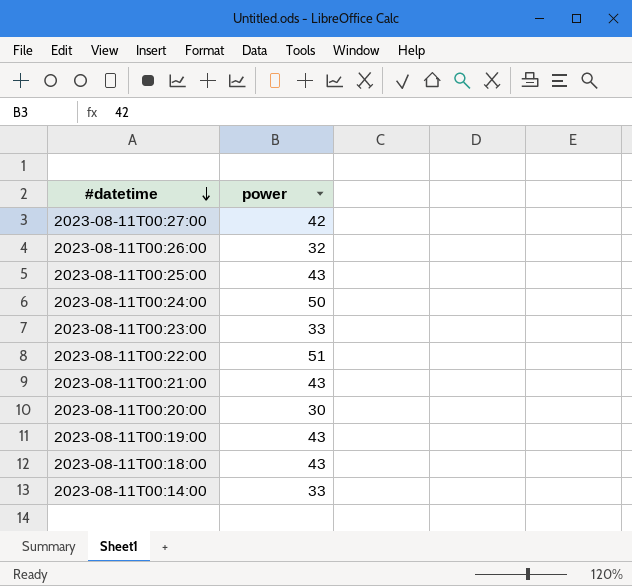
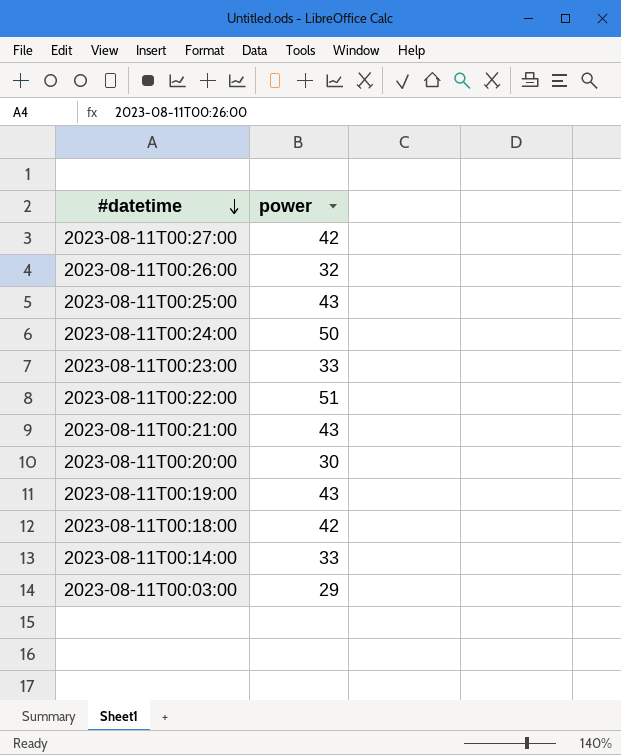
2023-08-11T00:18:00 | power: 43 -> 42
row 2023-08-11T00:03:00: none -> 29

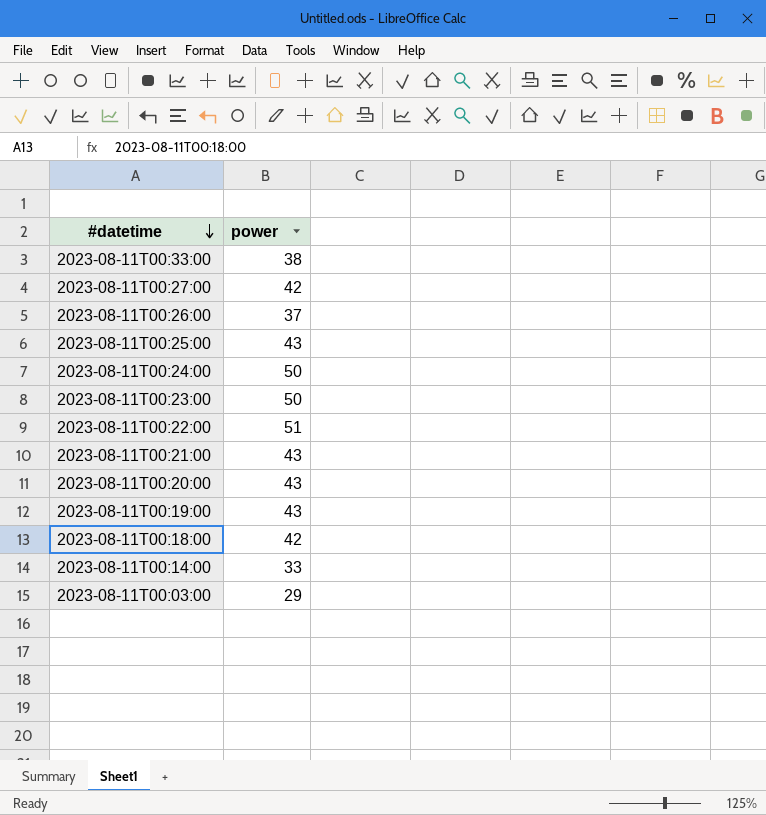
row 2023-08-11T00:33:00: none -> 38
2023-08-11T00:26:00 | power: 32 -> 37
2023-08-11T00:23:00 | power: 33 -> 50
2023-08-11T00:20:00 | power: 30 -> 43

